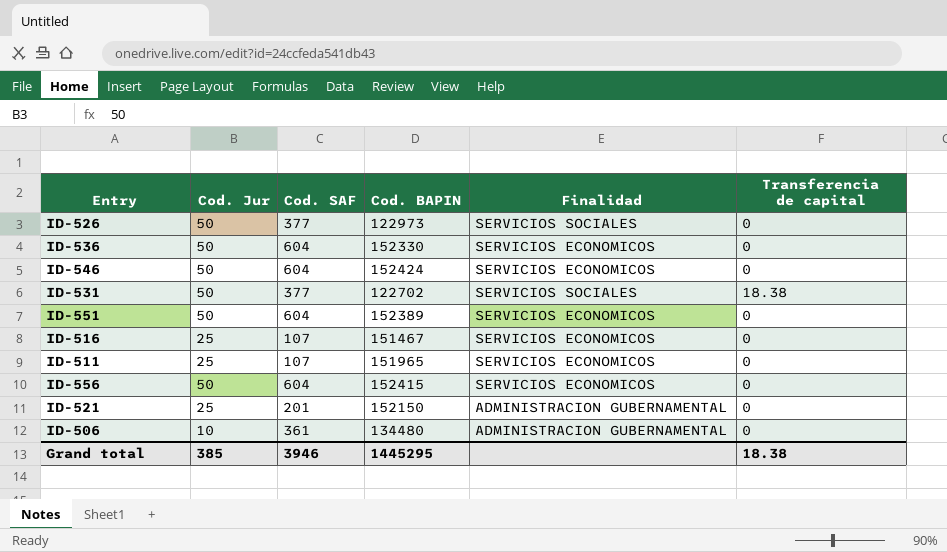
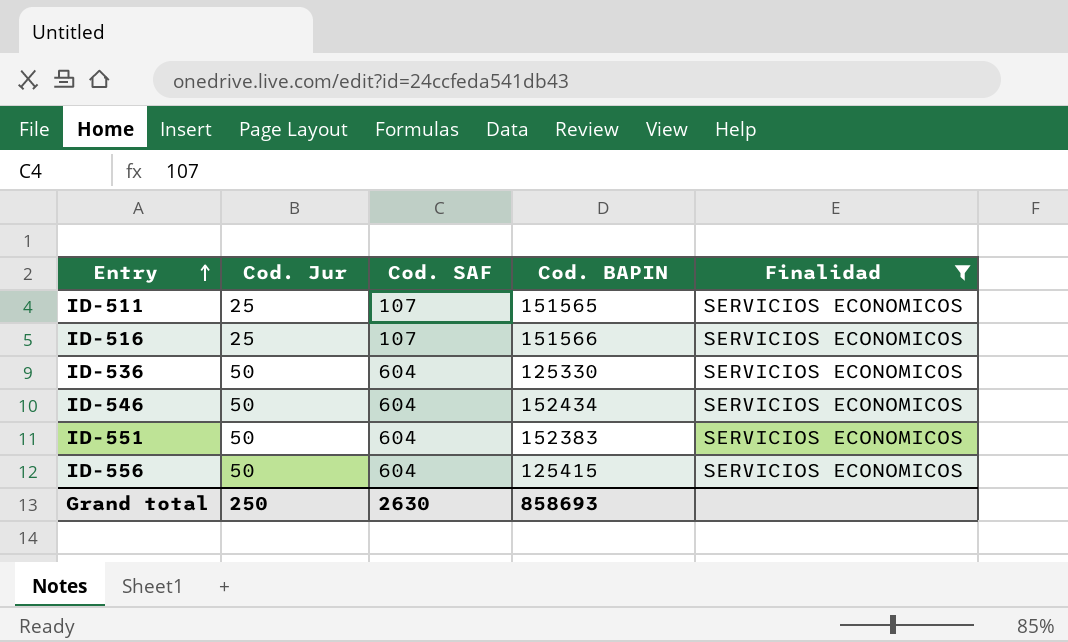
filter: none -> Finalidad = SERVICIOS ECONOMICOS
row order: none -> Entry ascending
column Transferencia de capital | position: 6 -> none
ID-511 | Cod. BAPIN: 151965 -> 151565
ID-516 | Cod. BAPIN: 151467 -> 151566
ID-536 | Cod. BAPIN: 152330 -> 125330
ID-546 | Cod. BAPIN: 152424 -> 152434
ID-551 | Cod. BAPIN: 152389 -> 152383
ID-556 | Cod. BAPIN: 152415 -> 125415
Grand total | Cod. Jur: 385 -> 250
Grand total | Cod. SAF: 3946 -> 2630
Grand total | Cod. BAPIN: 1445295 -> 858693

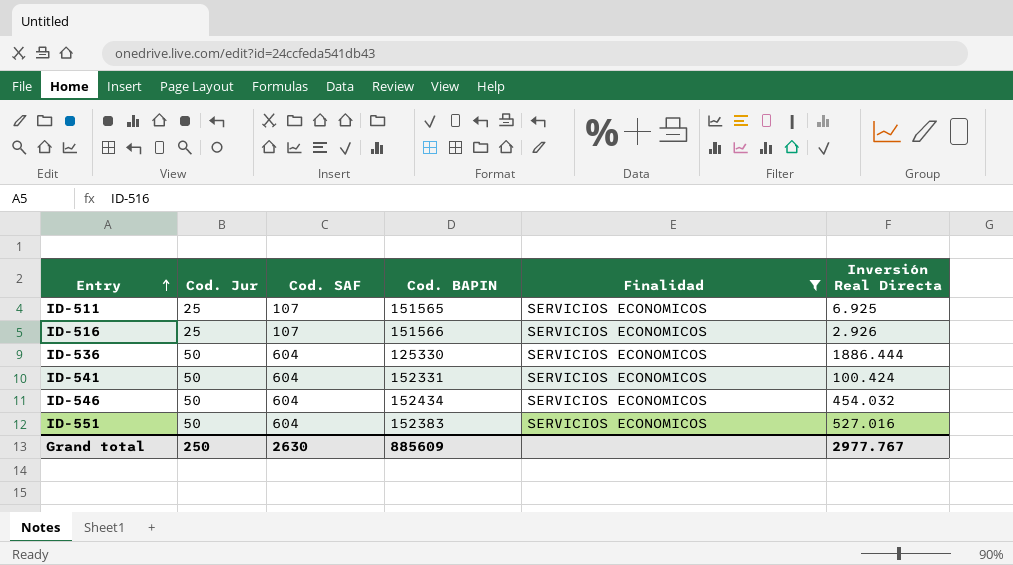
column Inversión Real Directa | position: none -> 6
row ID-556: 50 | 604 | 125415 | SERVICIOS ECONOMICOS -> none
row ID-541: none -> 50 | 604 | 152331 | SERVICIOS ECONOMICOS | 100.424
Grand total | Cod. BAPIN: 858693 -> 885609

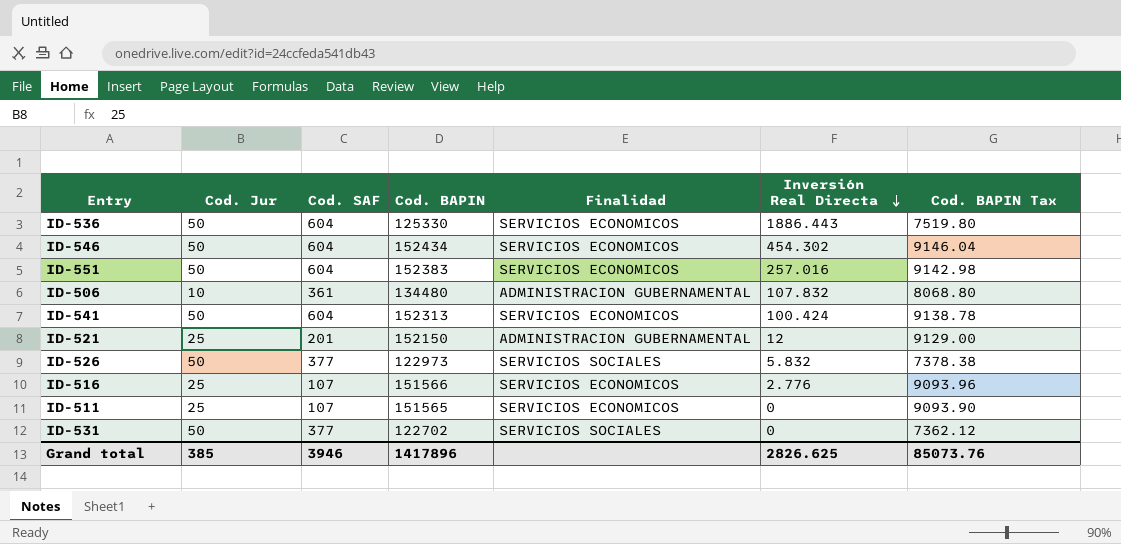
filter: Finalidad = SERVICIOS ECONOMICOS -> none
row order: Entry ascending -> Inversión Real Directa descending
column Cod. BAPIN Tax | formula: none -> [Cod. BAPIN] * 0.06
ID-536 | Inversión Real Directa: 1886.444 -> 1886.443
ID-546 | Inversión Real Directa: 454.032 -> 454.302
ID-551 | Inversión Real Directa: 527.016 -> 257.016
ID-541 | Cod. BAPIN: 152331 -> 152313
ID-516 | Inversión Real Directa: 2.926 -> 2.776
ID-511 | Inversión Real Directa: 6.925 -> 0
Grand total | Cod. Jur: 250 -> 385
Grand total | Cod. SAF: 2630 -> 3946
Grand total | Cod. BAPIN: 885609 -> 1417896
Grand total | Inversión Real Directa: 2977.767 -> 2826.625

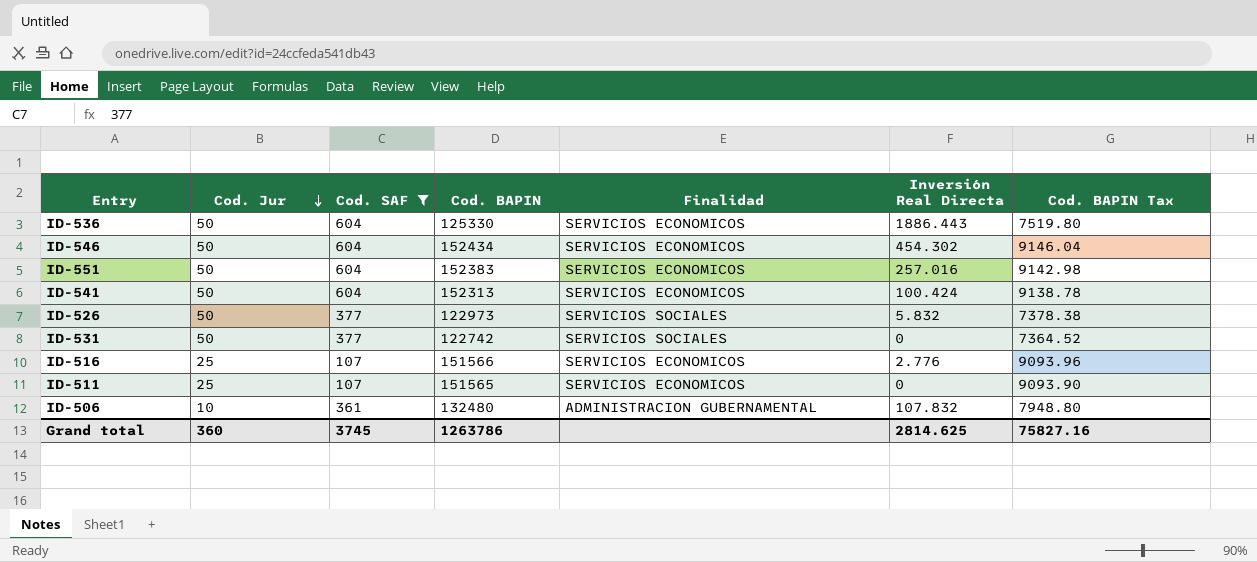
filter: none -> Cod. SAF != 201
row order: Inversión Real Directa descending -> Cod. Jur descending
ID-531 | Cod. BAPIN: 122702 -> 122742
ID-531 | Cod. BAPIN Tax: 7362.12 -> 7364.52
ID-506 | Cod. BAPIN: 134480 -> 132480
ID-506 | Cod. BAPIN Tax: 8068.80 -> 7948.80
Grand total | Cod. Jur: 385 -> 360
Grand total | Cod. SAF: 3946 -> 3745
Grand total | Cod. BAPIN: 1417896 -> 1263786
Grand total | Inversión Real Directa: 2826.625 -> 2814.625
Grand total | Cod. BAPIN Tax: 85073.76 -> 75827.16

